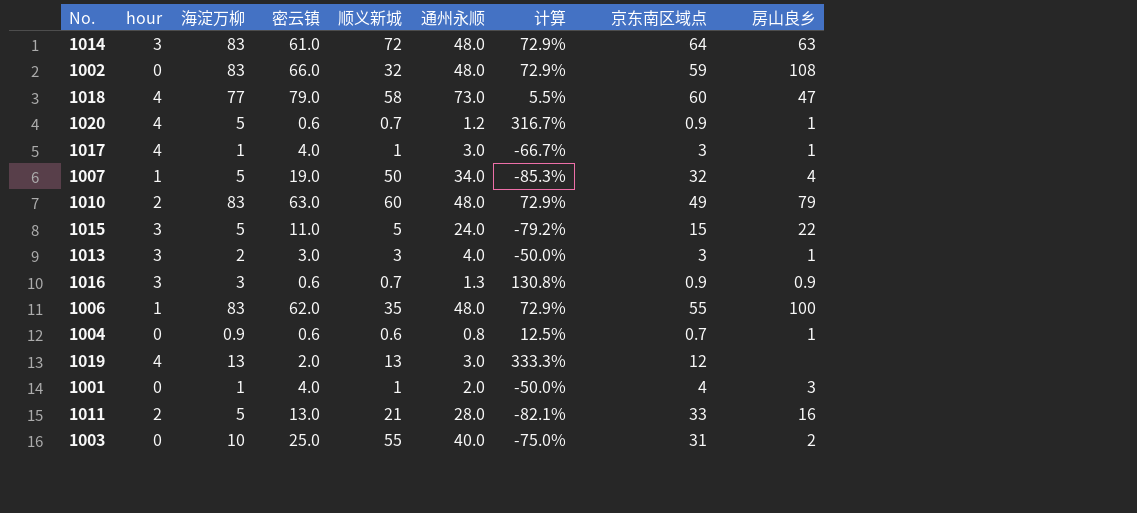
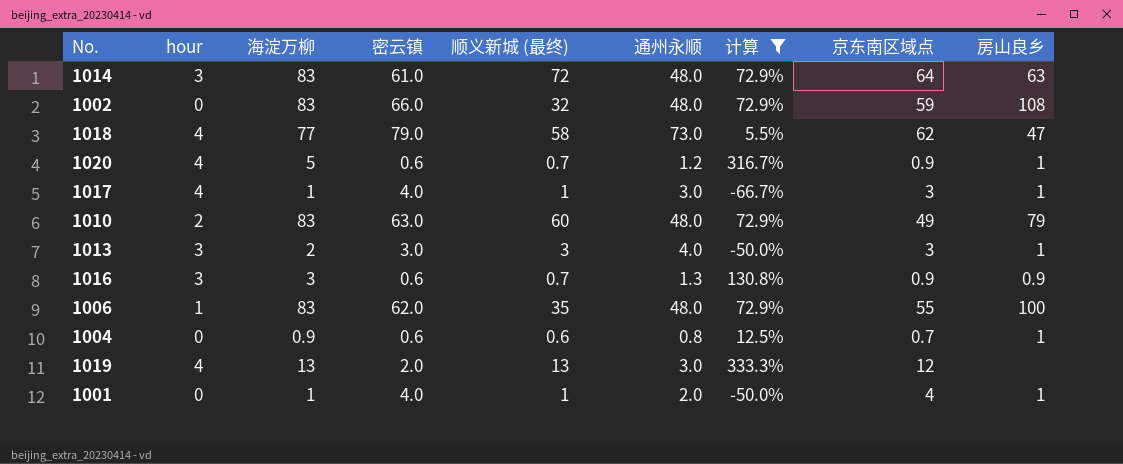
filter: none -> 计算 >= -66.7%
column name: 顺义新城 -> 顺义新城 (最终)
1018 | 京东南区域点: 60 -> 62
1001 | 房山良乡: 3 -> 1

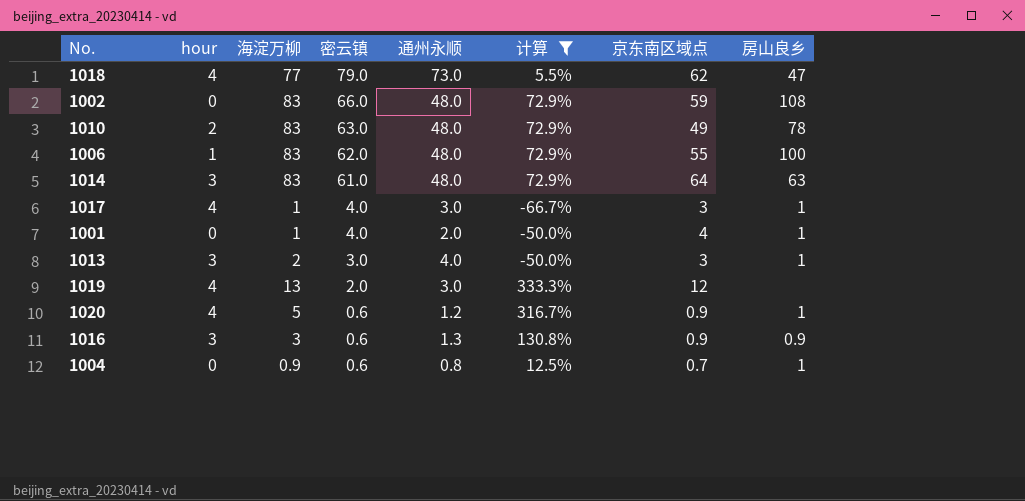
row order: none -> 密云镇 descending
column 顺义新城 (最终) | position: 5 -> none
1010 | 房山良乡: 79 -> 78

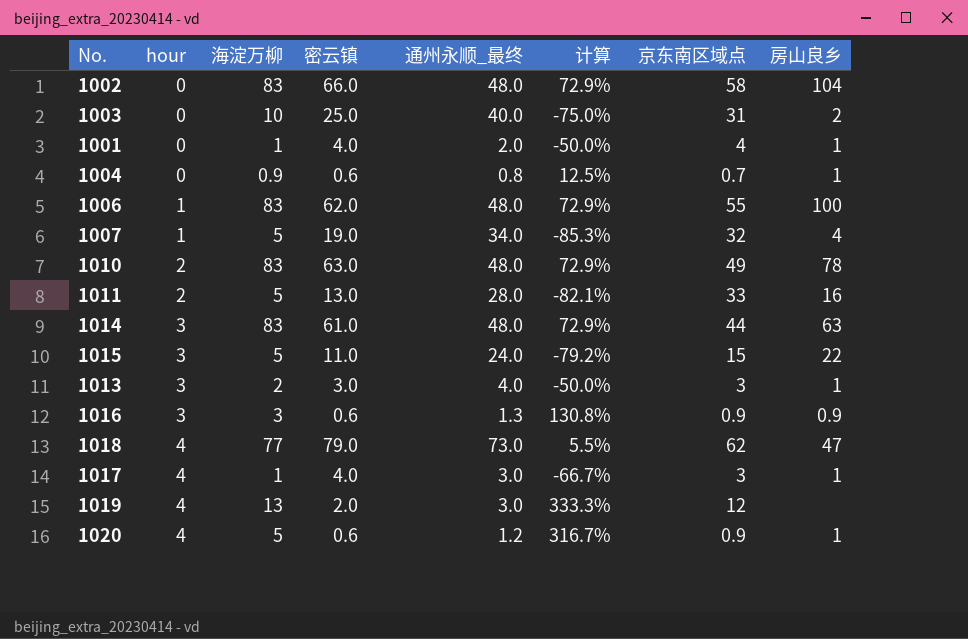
filter: 计算 >= -66.7% -> none
row order: 密云镇 descending -> hour ascending
column name: 通州永顺 -> 通州永顺_最终
1002 | 京东南区域点: 59 -> 58
1002 | 房山良乡: 108 -> 104
1014 | 京东南区域点: 64 -> 44

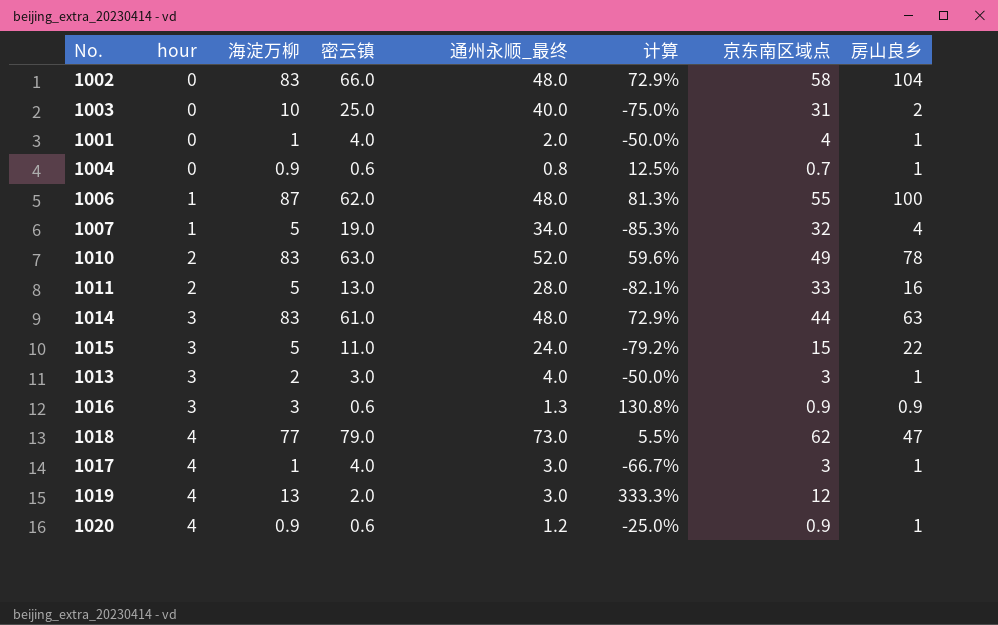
1006 | 海淀万柳: 83 -> 87
1006 | 计算: 72.9% -> 81.3%
1010 | 通州永顺_最终: 48.0 -> 52.0
1010 | 计算: 72.9% -> 59.6%
1020 | 海淀万柳: 5 -> 0.9
1020 | 计算: 316.7% -> -25.0%

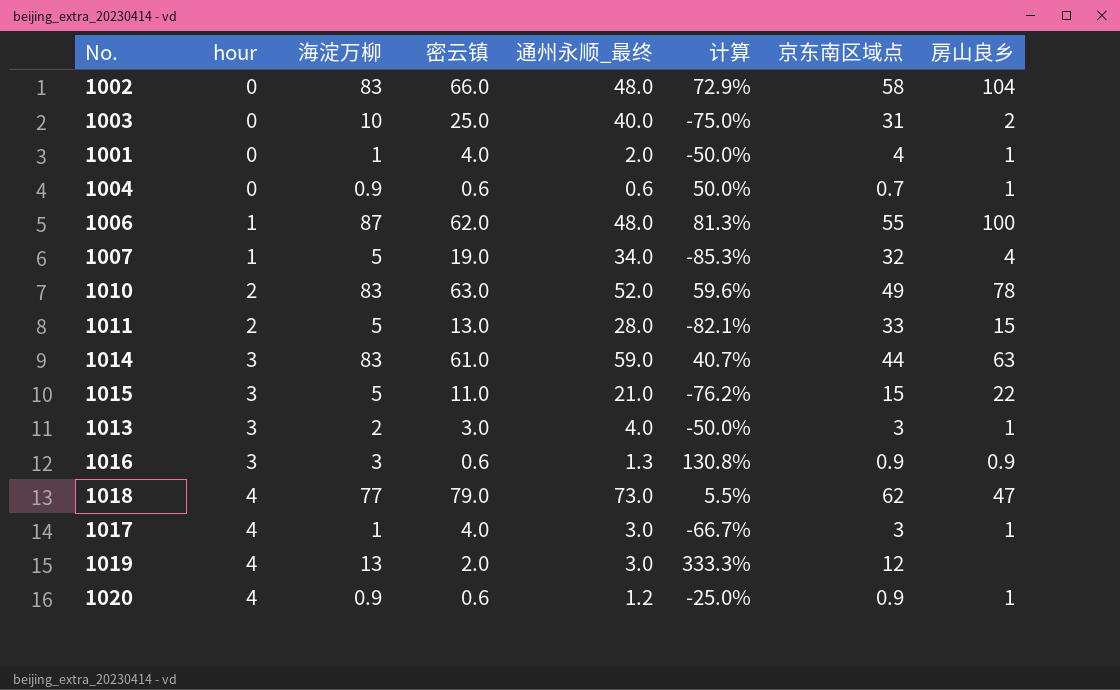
1004 | 通州永顺_最终: 0.8 -> 0.6
1004 | 计算: 12.5% -> 50.0%
1011 | 房山良乡: 16 -> 15
1014 | 通州永顺_最终: 48.0 -> 59.0
1014 | 计算: 72.9% -> 40.7%
1015 | 通州永顺_最终: 24.0 -> 21.0
1015 | 计算: -79.2% -> -76.2%

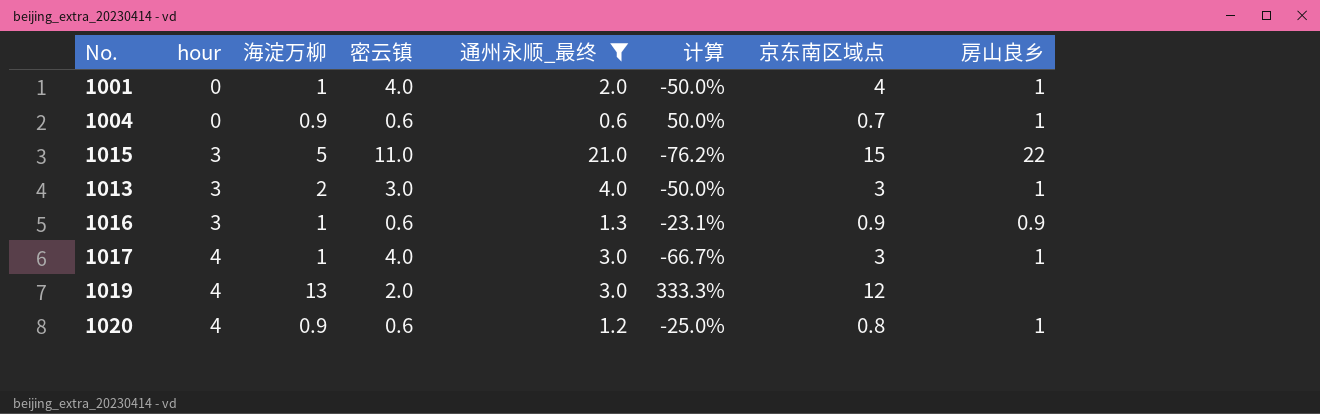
filter: none -> 通州永顺_最终 <= 21.0
1016 | 海淀万柳: 3 -> 1
1016 | 计算: 130.8% -> -23.1%
1020 | 京东南区域点: 0.9 -> 0.8

